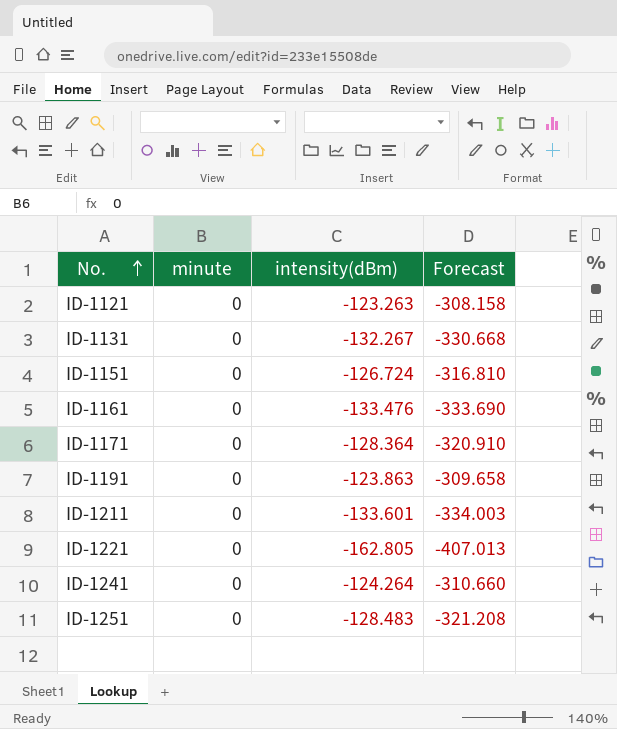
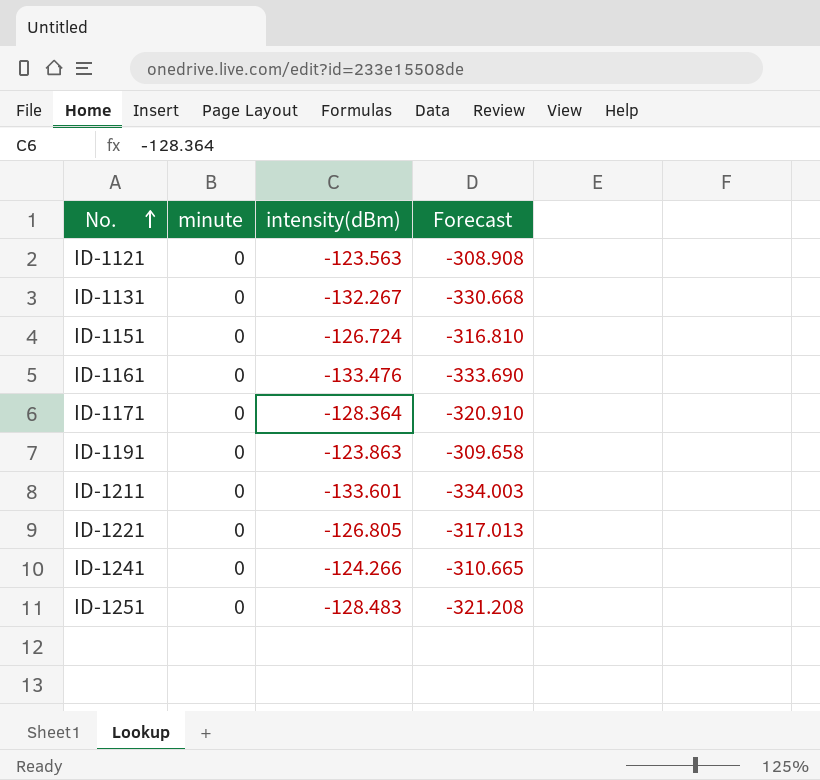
ID-1121 | intensity(dBm): -123.263 -> -123.563
ID-1121 | Forecast: -308.158 -> -308.908
ID-1221 | intensity(dBm): -162.805 -> -126.805
ID-1221 | Forecast: -407.013 -> -317.013
ID-1241 | intensity(dBm): -124.264 -> -124.266
ID-1241 | Forecast: -310.660 -> -310.665

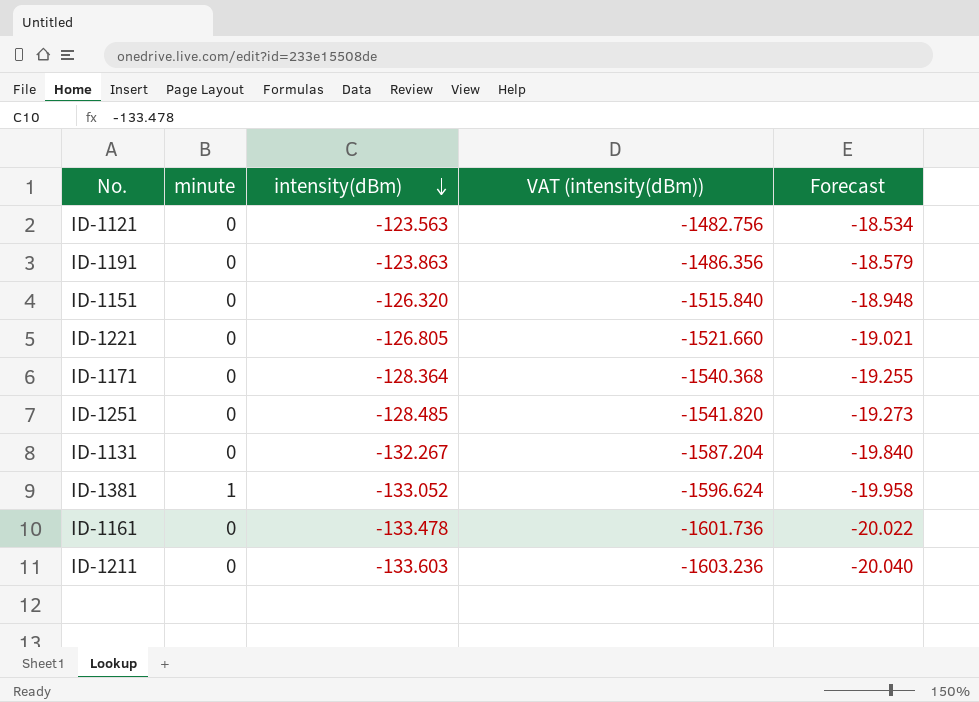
row order: No. ascending -> intensity(dBm) descending
column VAT (intensity(dBm)) | formula: none -> [intensity(dBm)] * 12
column Forecast | formula: [intensity(dBm)] * 2.5 -> [intensity(dBm)] * 0.15
row ID-1241: 0 | -124.266 | -310.665 -> none
ID-1151 | intensity(dBm): -126.724 -> -126.320
ID-1251 | intensity(dBm): -128.483 -> -128.485
row ID-1381: none -> 1 | -133.052 | -1596.624 | -19.958
ID-1161 | intensity(dBm): -133.476 -> -133.478
ID-1211 | intensity(dBm): -133.601 -> -133.603

